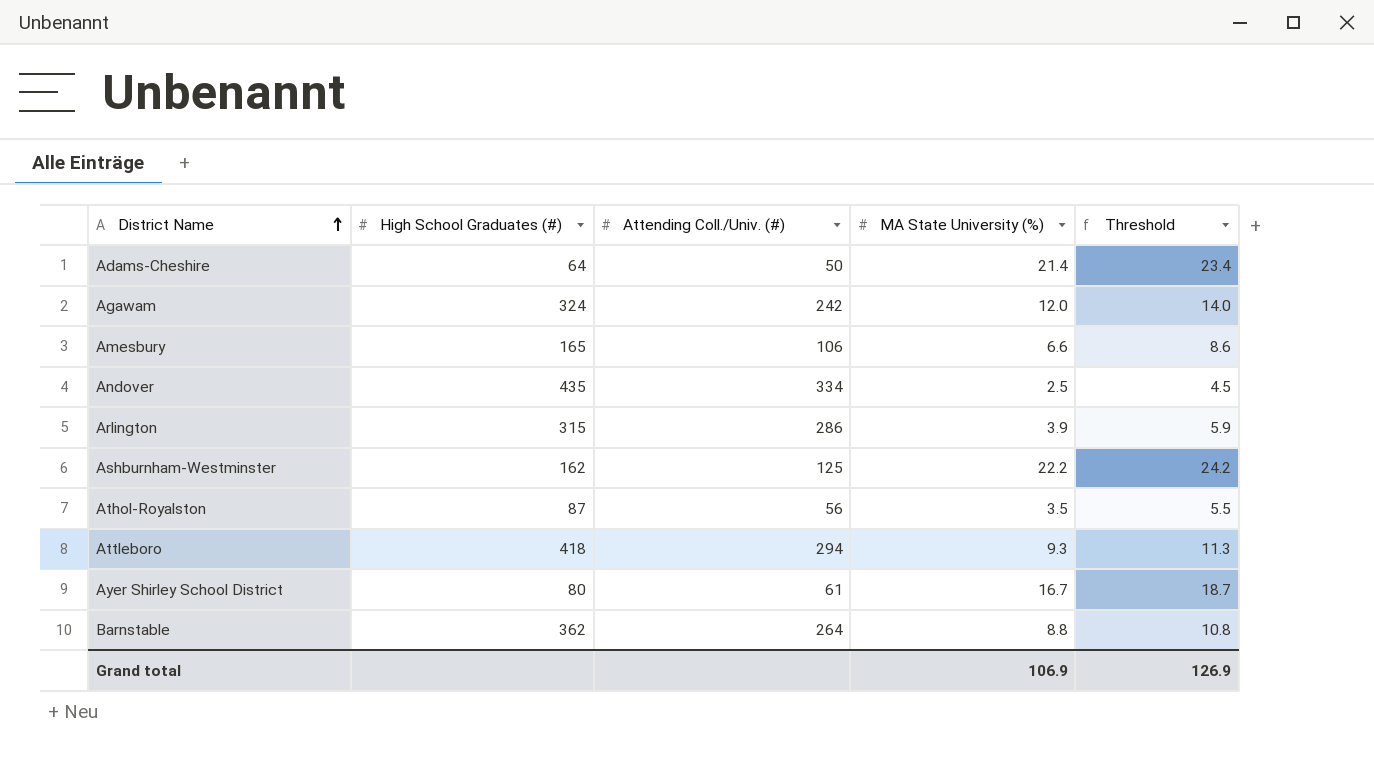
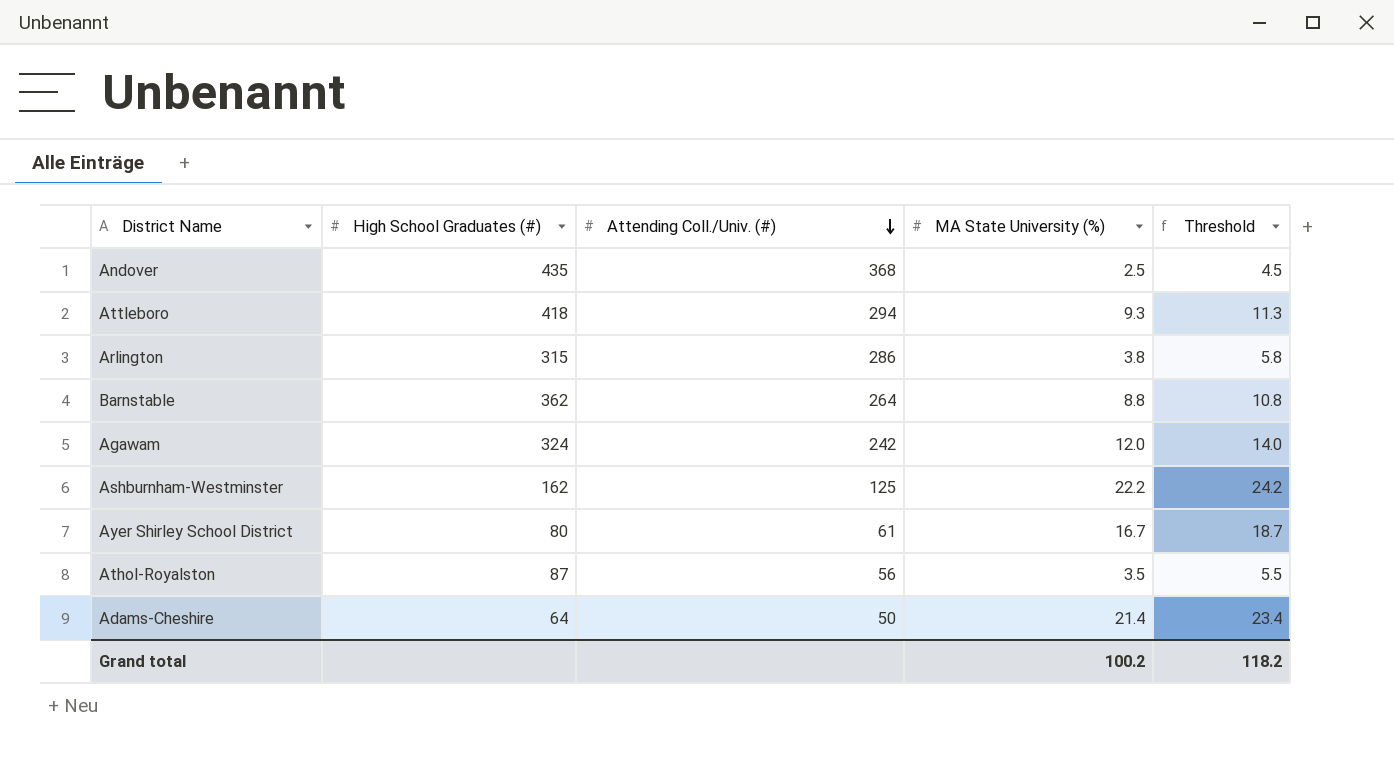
row order: District Name ascending -> Attending Coll./Univ. (#) descending
row Amesbury: 165 | 106 | 6.6 | 8.6 -> none
Andover | Attending Coll./Univ. (#): 334 -> 368
Arlington | MA State University (%): 3.9 -> 3.8
Arlington | Threshold: 5.9 -> 5.8
Grand total | MA State University (%): 106.9 -> 100.2
Grand total | Threshold: 126.9 -> 118.2

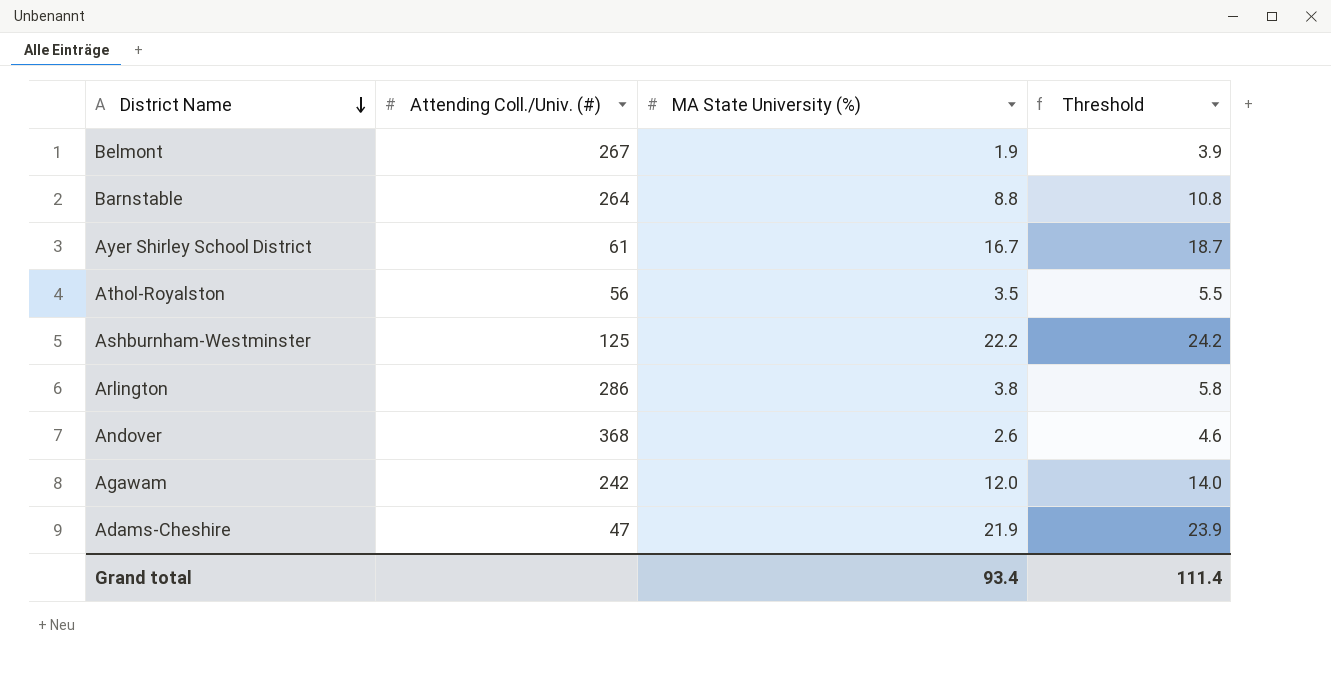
row order: Attending Coll./Univ. (#) descending -> District Name descending
column High School Graduates (#) | position: 2 -> none
row Attleboro: 418 | 294 | 9.3 | 11.3 -> none
row Belmont: none -> 267 | 1.9 | 3.9
Andover | MA State University (%): 2.5 -> 2.6
Andover | Threshold: 4.5 -> 4.6
Adams-Cheshire | Attending Coll./Univ. (#): 50 -> 47
Adams-Cheshire | MA State University (%): 21.4 -> 21.9
Adams-Cheshire | Threshold: 23.4 -> 23.9
Grand total | MA State University (%): 100.2 -> 93.4
Grand total | Threshold: 118.2 -> 111.4

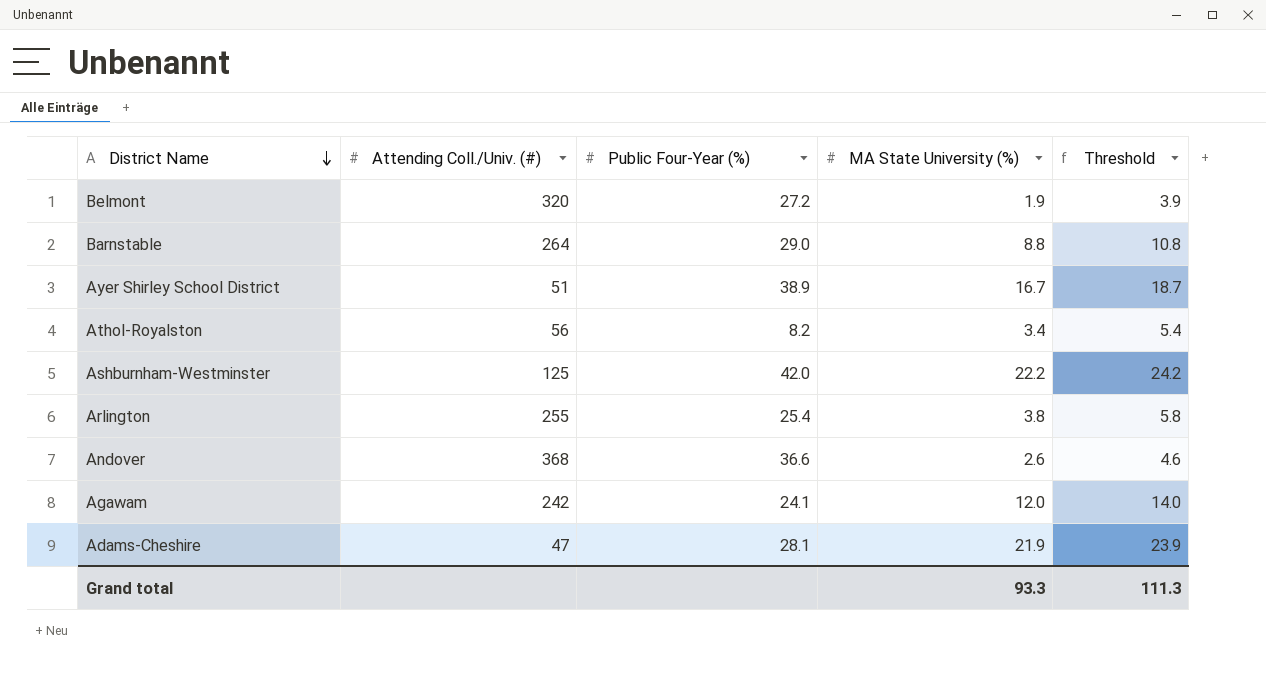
column Public Four-Year (%) | position: none -> 3
Belmont | Attending Coll./Univ. (#): 267 -> 320
Ayer Shirley School District | Attending Coll./Univ. (#): 61 -> 51
Athol-Royalston | MA State University (%): 3.5 -> 3.4
Athol-Royalston | Threshold: 5.5 -> 5.4
Arlington | Attending Coll./Univ. (#): 286 -> 255
Grand total | MA State University (%): 93.4 -> 93.3
Grand total | Threshold: 111.4 -> 111.3

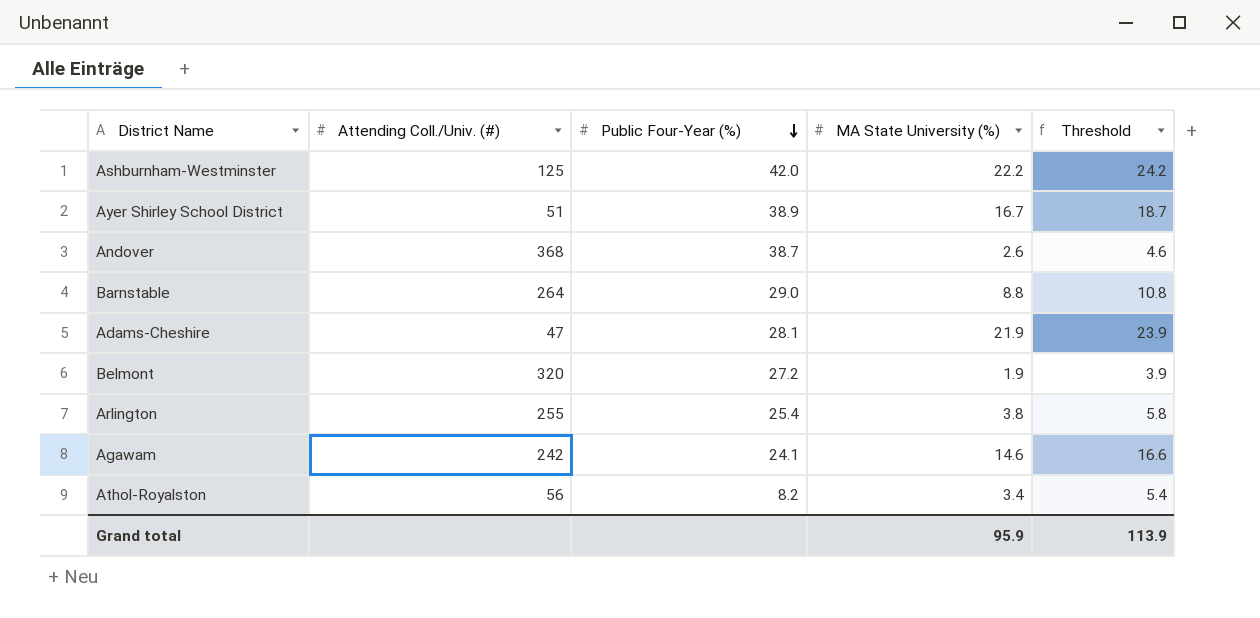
row order: District Name descending -> Public Four-Year (%) descending
Andover | Public Four-Year (%): 36.6 -> 38.7
Agawam | MA State University (%): 12.0 -> 14.6
Agawam | Threshold: 14.0 -> 16.6
Grand total | MA State University (%): 93.3 -> 95.9
Grand total | Threshold: 111.3 -> 113.9

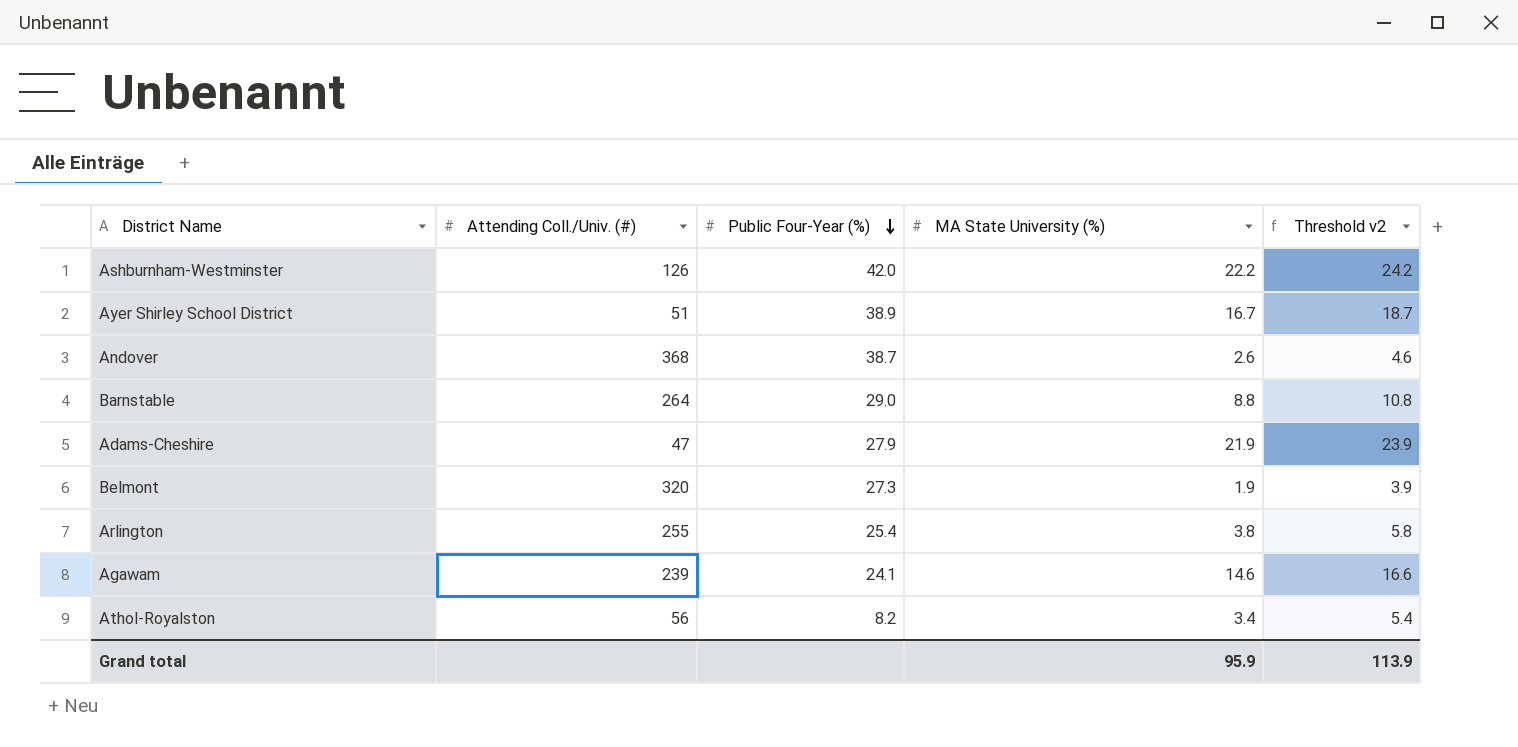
column name: Threshold -> Threshold v2
Ashburnham-Westminster | Attending Coll./Univ. (#): 125 -> 126
Adams-Cheshire | Public Four-Year (%): 28.1 -> 27.9
Belmont | Public Four-Year (%): 27.2 -> 27.3
Agawam | Attending Coll./Univ. (#): 242 -> 239

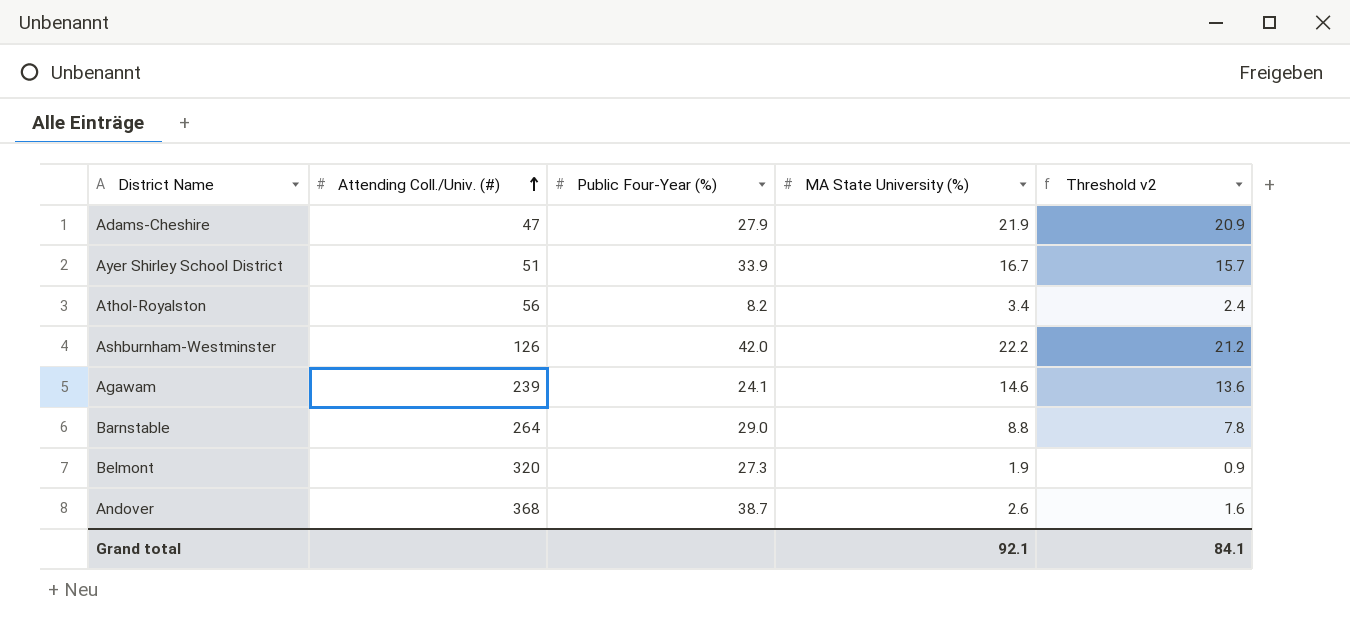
row order: Public Four-Year (%) descending -> Attending Coll./Univ. (#) ascending
column Threshold v2 | formula: [MA State University (%)] + 2 -> [MA State University (%)] - 1
row Arlington: 255 | 25.4 | 3.8 | 5.8 -> none
Ayer Shirley School District | Public Four-Year (%): 38.9 -> 33.9
Grand total | MA State University (%): 95.9 -> 92.1
Grand total | Threshold v2: 113.9 -> 84.1

